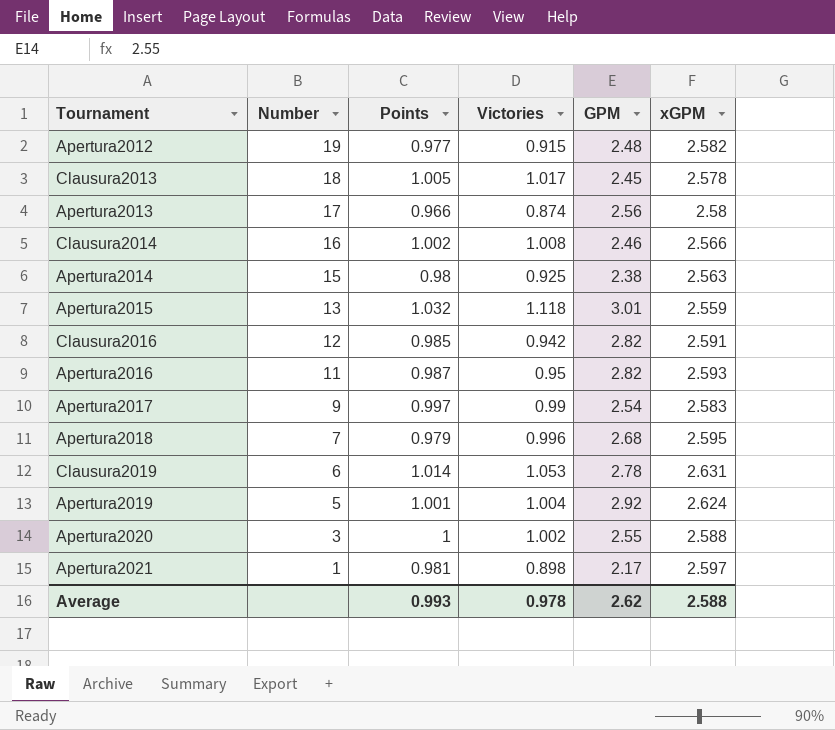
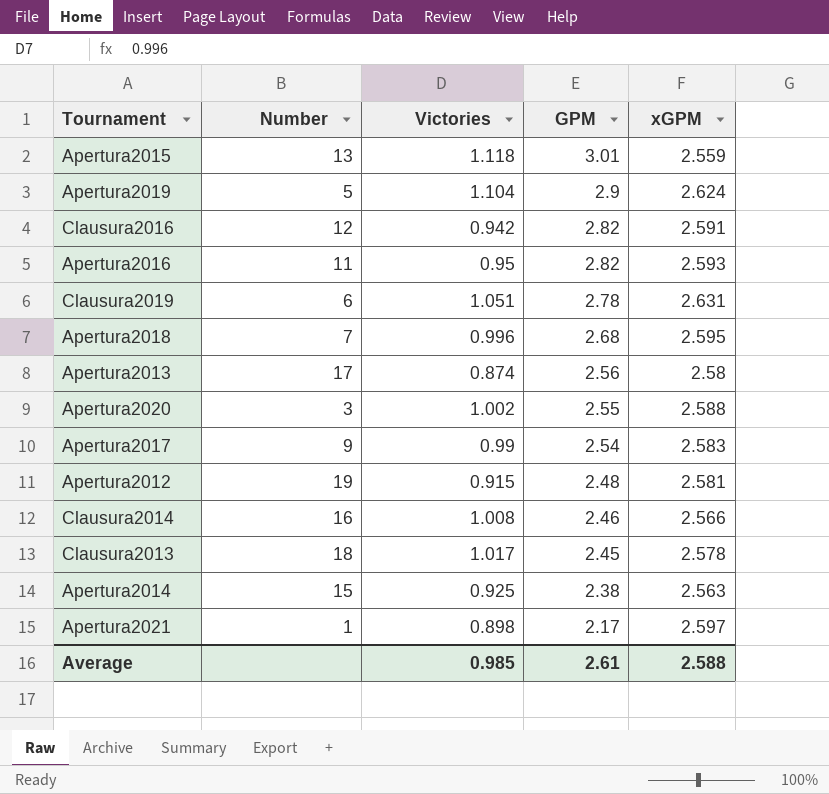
row order: Number descending -> GPM descending
column Points | position: 3 -> none
Apertura2019 | Victories: 1.004 -> 1.104
Apertura2019 | GPM: 2.92 -> 2.9
Clausura2019 | Victories: 1.053 -> 1.051
Apertura2012 | xGPM: 2.582 -> 2.581
Average | Victories: 0.978 -> 0.985
Average | GPM: 2.62 -> 2.61

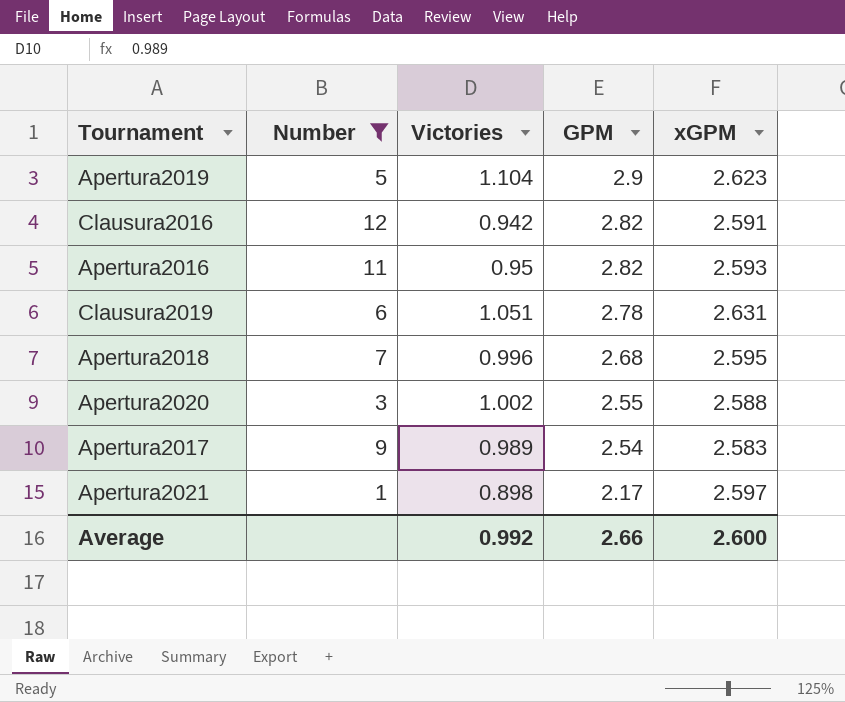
filter: none -> Number <= 12
Apertura2019 | xGPM: 2.624 -> 2.623
Apertura2017 | Victories: 0.99 -> 0.989
Average | Victories: 0.985 -> 0.992
Average | GPM: 2.61 -> 2.66
Average | xGPM: 2.588 -> 2.600

